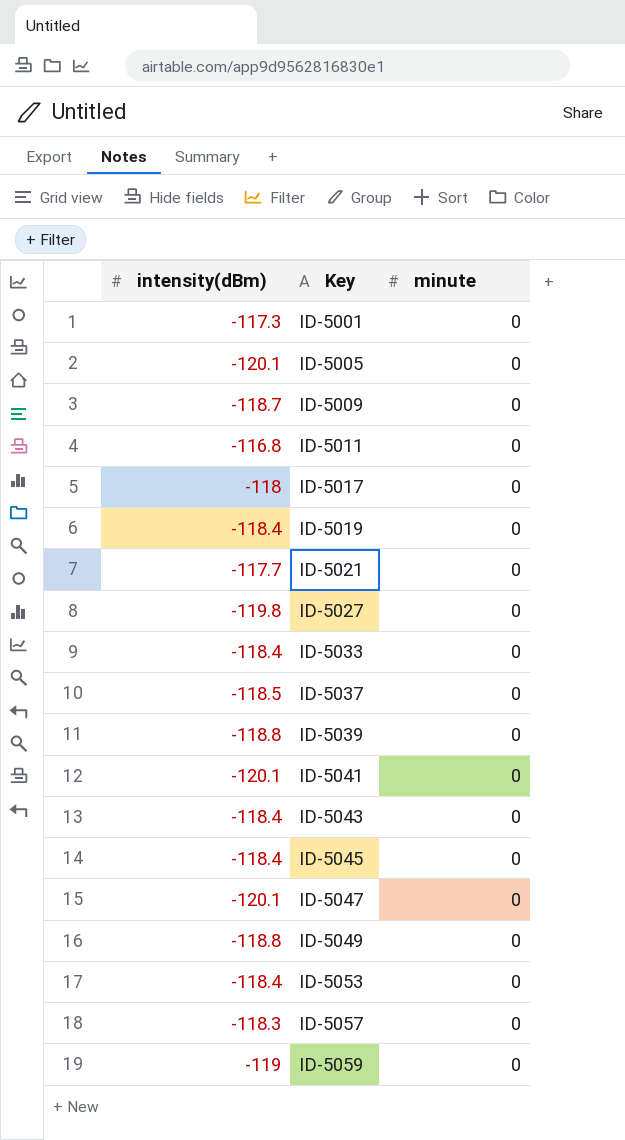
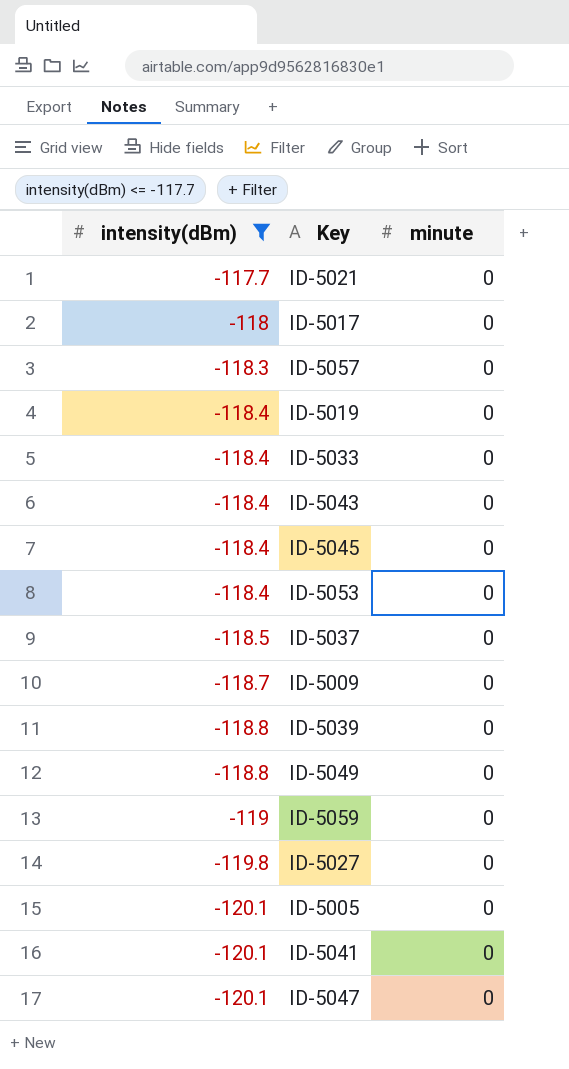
filter: none -> intensity(dBm) <= -117.7
row order: Key ascending -> intensity(dBm) descending

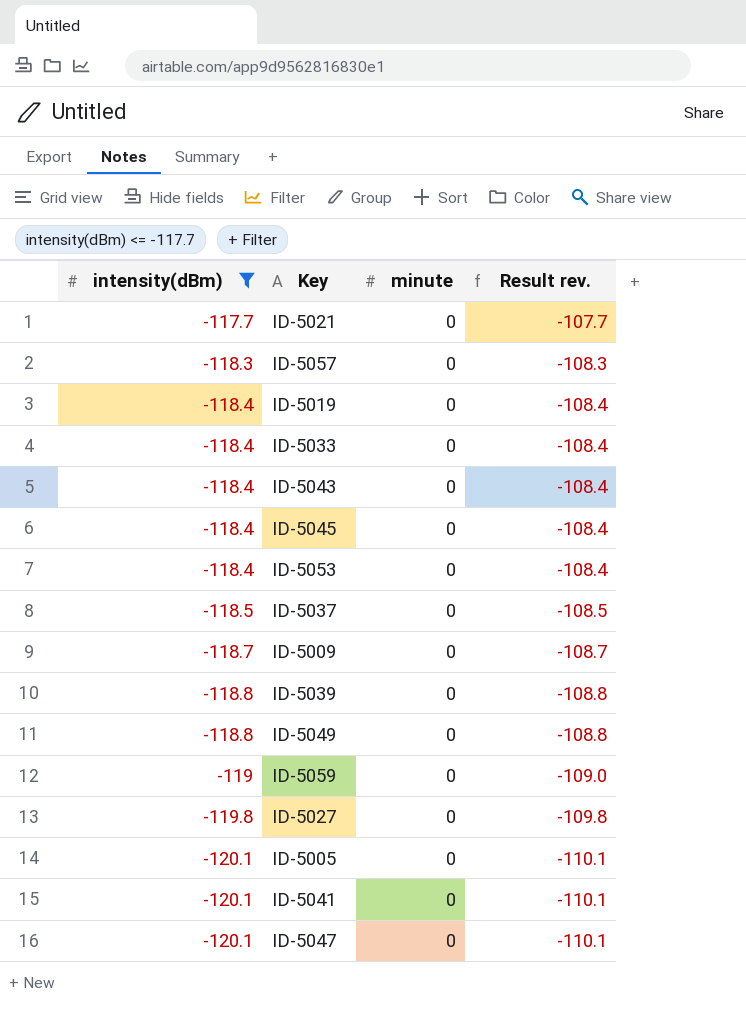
column Result rev. | formula: none -> [intensity(dBm)] + 10
row ID-5017: -118 | 0 -> none

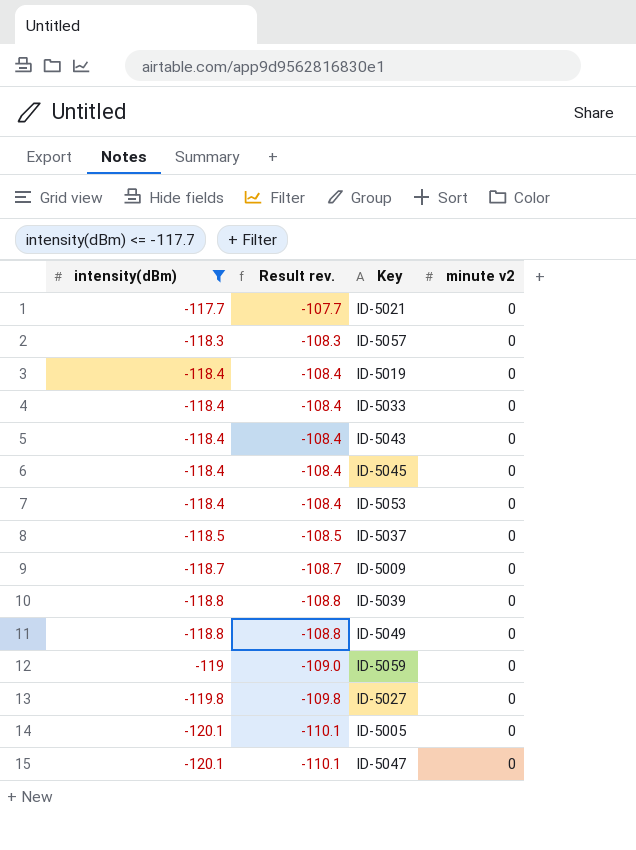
column Result rev. | position: 4 -> 2
column name: minute -> minute v2
row ID-5041: -120.1 | 0 | -110.1 -> none

